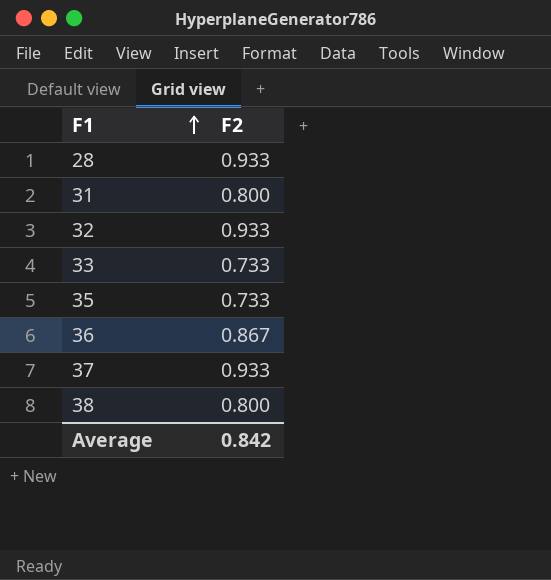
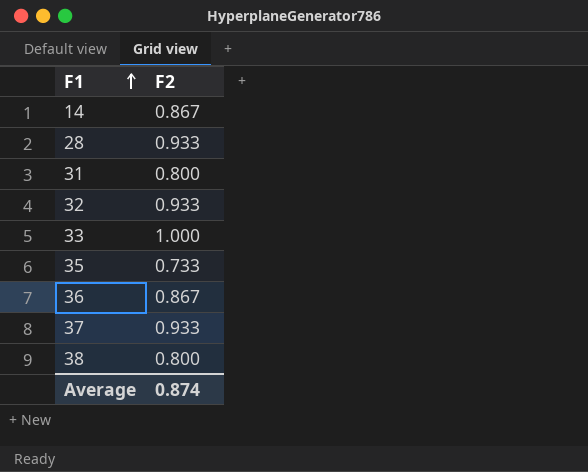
row 14: none -> 0.867
33 | F2: 0.733 -> 1.000
Average | F2: 0.842 -> 0.874

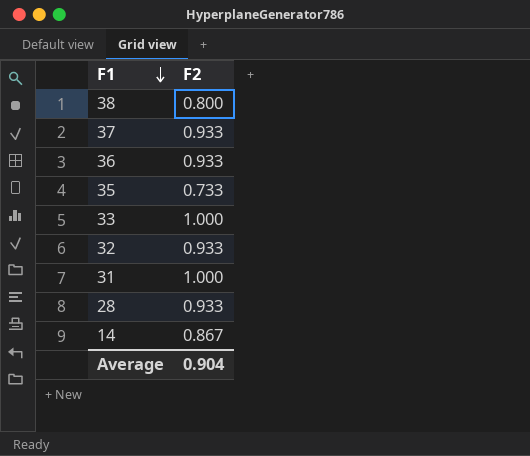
row order: F1 ascending -> F1 descending
36 | F2: 0.867 -> 0.933
31 | F2: 0.800 -> 1.000
Average | F2: 0.874 -> 0.904

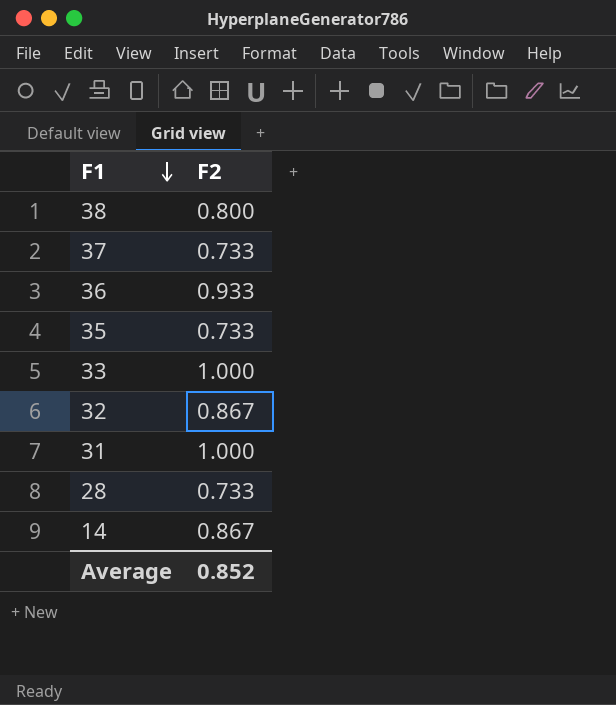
37 | F2: 0.933 -> 0.733
32 | F2: 0.933 -> 0.867
28 | F2: 0.933 -> 0.733
Average | F2: 0.904 -> 0.852

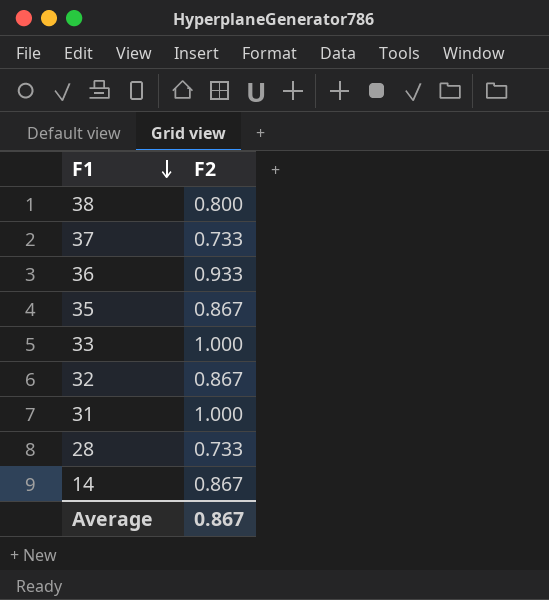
35 | F2: 0.733 -> 0.867
Average | F2: 0.852 -> 0.867

